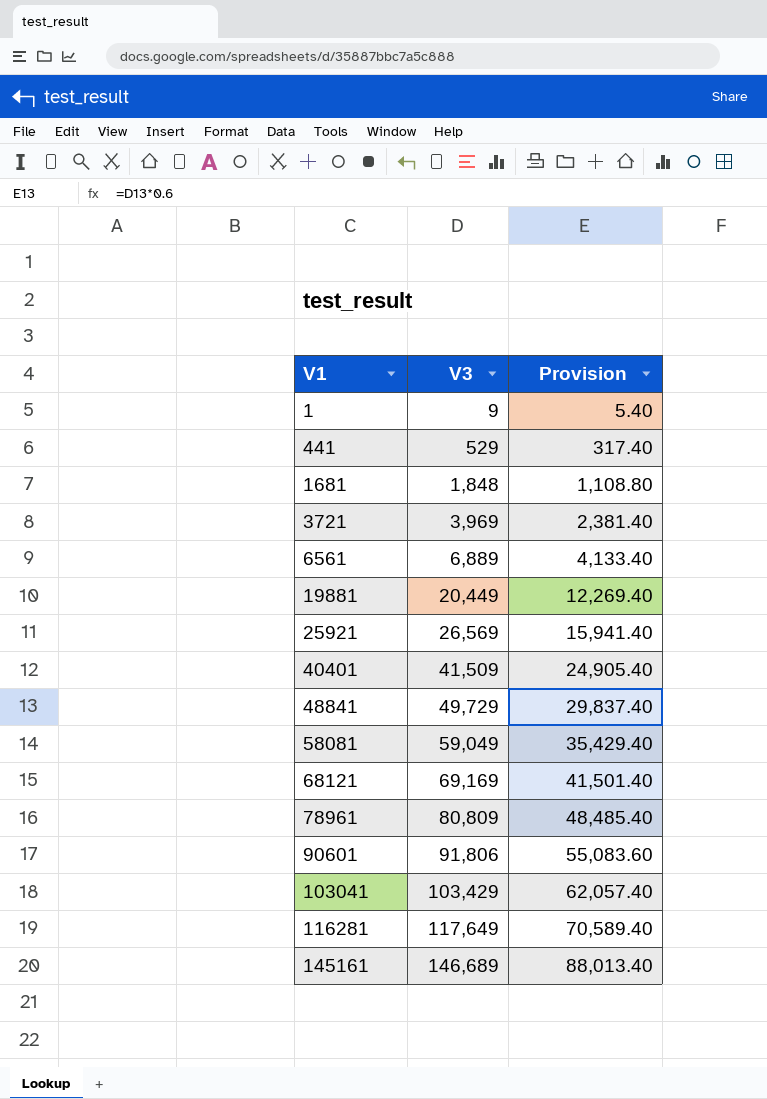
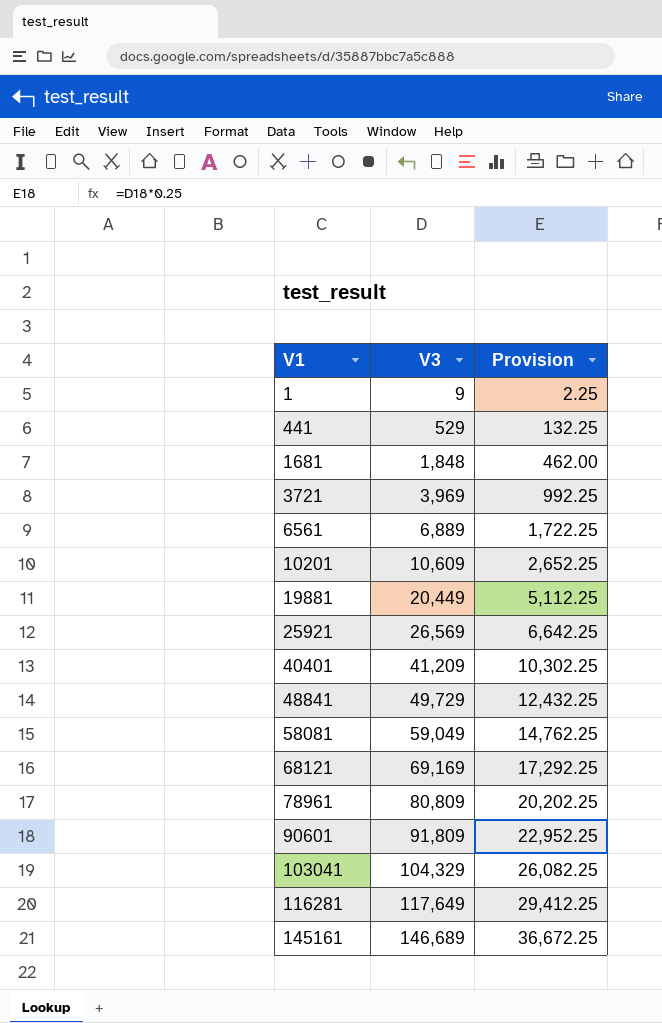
column Provision | formula: [V3] * 0.6 -> [V3] * 0.25
row 10201: none -> 10,609 | 2,652.25
40401 | V3: 41,509 -> 41,209
90601 | V3: 91,806 -> 91,809
103041 | V3: 103,429 -> 104,329

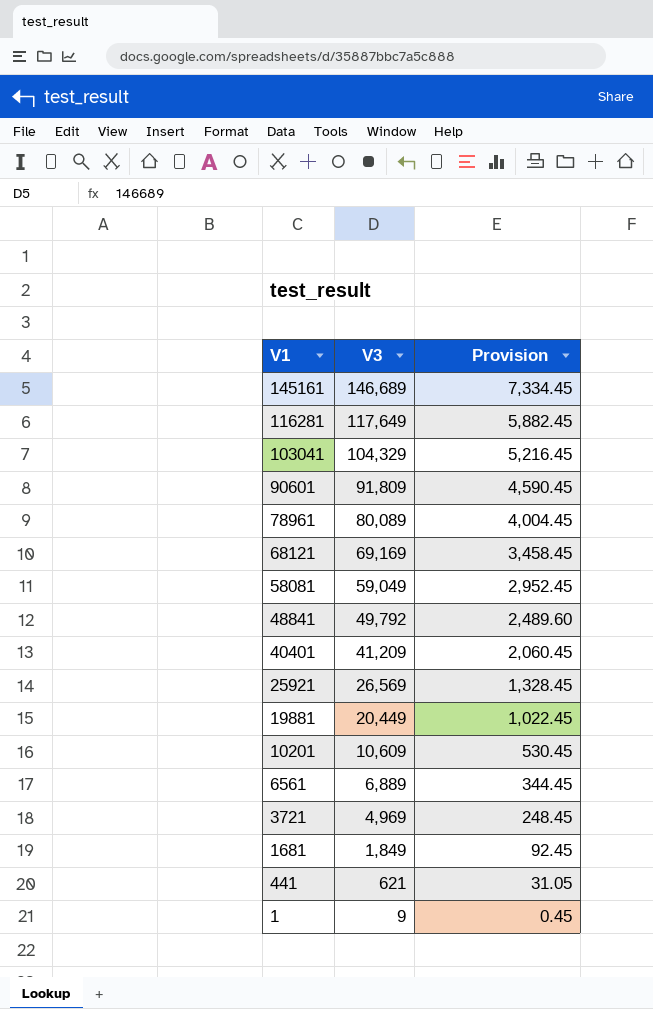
row order: V1 ascending -> V1 descending
column Provision | formula: [V3] * 0.25 -> [V3] * 0.05
78961 | V3: 80,809 -> 80,089
48841 | V3: 49,729 -> 49,792
3721 | V3: 3,969 -> 4,969
1681 | V3: 1,848 -> 1,849
441 | V3: 529 -> 621

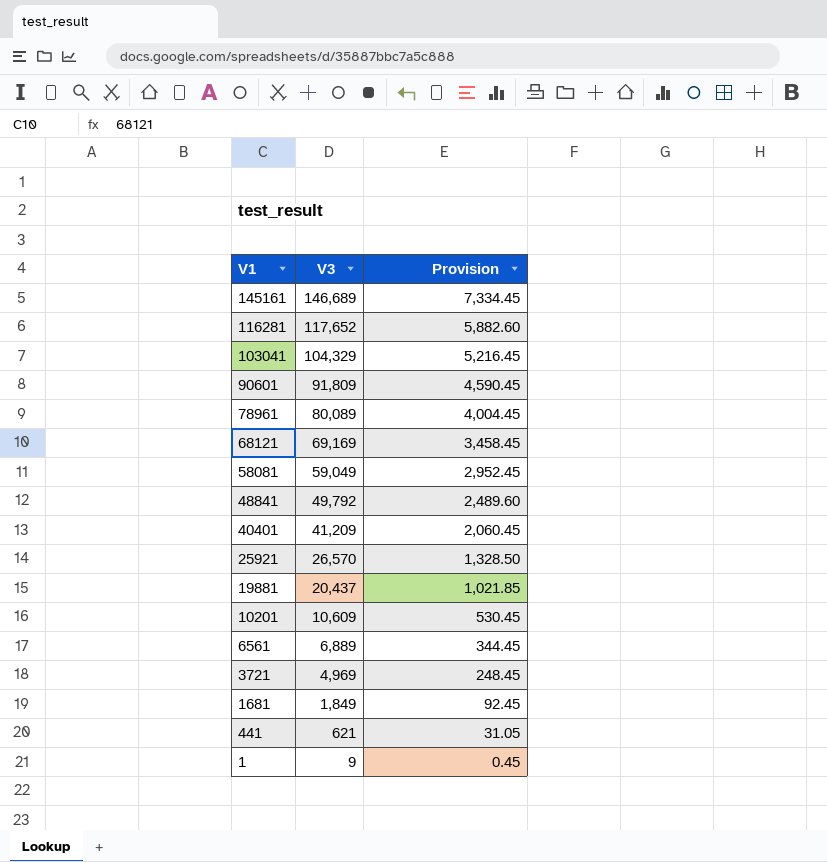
116281 | V3: 117,649 -> 117,652
116281 | Provision: 5,882.45 -> 5,882.60
25921 | V3: 26,569 -> 26,570
25921 | Provision: 1,328.45 -> 1,328.50
19881 | V3: 20,449 -> 20,437
19881 | Provision: 1,022.45 -> 1,021.85

